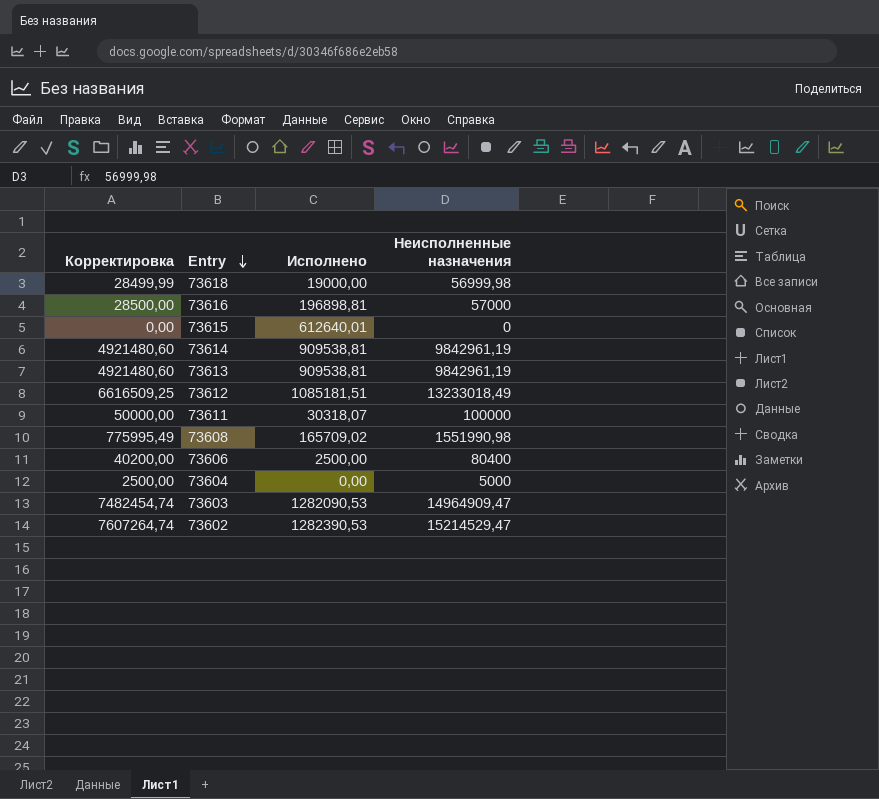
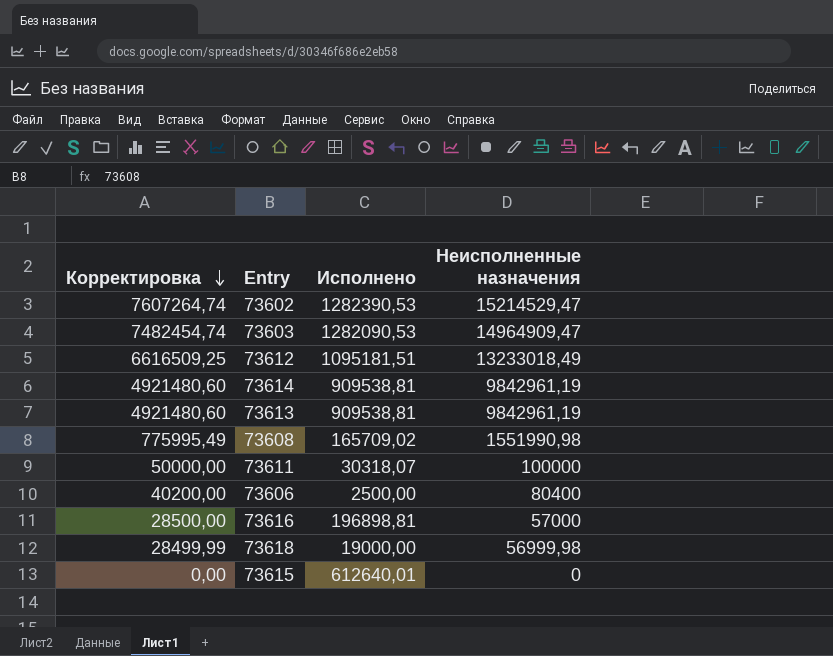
row order: Entry descending -> Корректировка descending
row 73604: 2500,00 | 0,00 | 5000 -> none
73612 | Исполнено: 1085181,51 -> 1095181,51

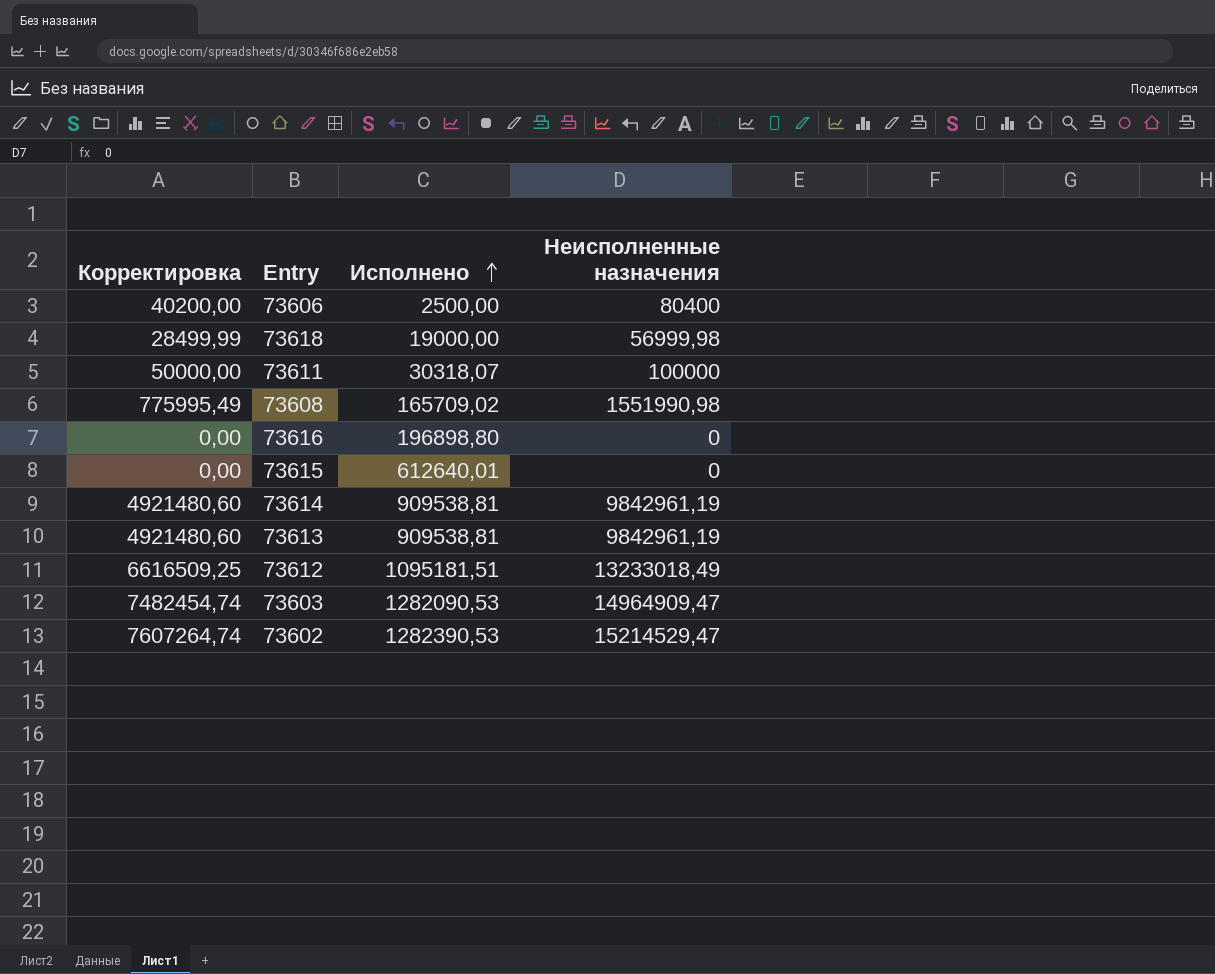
row order: Корректировка descending -> Исполнено ascending
73616 | Корректировка: 28500,00 -> 0,00
73616 | Исполнено: 196898,81 -> 196898,80
73616 | Неисполненные назначения: 57000 -> 0

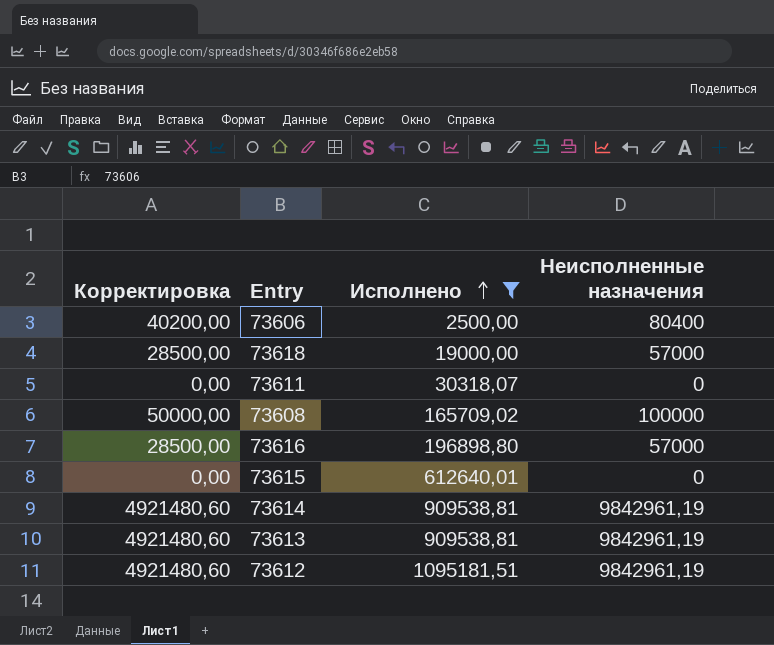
filter: none -> Исполнено <= 1095181,51
73618 | Корректировка: 28499,99 -> 28500,00
73618 | Неисполненные назначения: 56999,98 -> 57000
73611 | Корректировка: 50000,00 -> 0,00
73611 | Неисполненные назначения: 100000 -> 0
73608 | Корректировка: 775995,49 -> 50000,00
73608 | Неисполненные назначения: 1551990,98 -> 100000
73616 | Корректировка: 0,00 -> 28500,00
73616 | Неисполненные назначения: 0 -> 57000
73612 | Корректировка: 6616509,25 -> 4921480,60
73612 | Неисполненные назначения: 13233018,49 -> 9842961,19

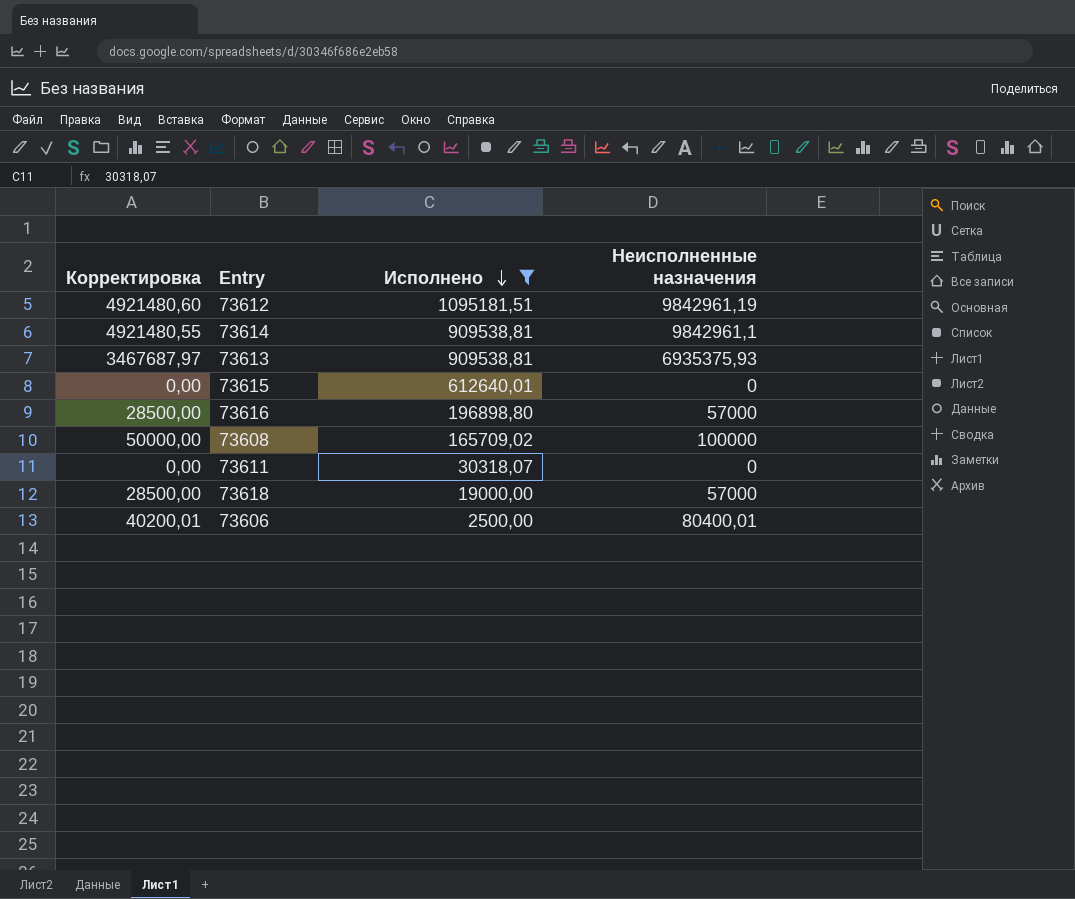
row order: Исполнено ascending -> Исполнено descending
73614 | Корректировка: 4921480,60 -> 4921480,55
73614 | Неисполненные назначения: 9842961,19 -> 9842961,1
73613 | Корректировка: 4921480,60 -> 3467687,97
73613 | Неисполненные назначения: 9842961,19 -> 6935375,93
73606 | Корректировка: 40200,00 -> 40200,01
73606 | Неисполненные назначения: 80400 -> 80400,01

